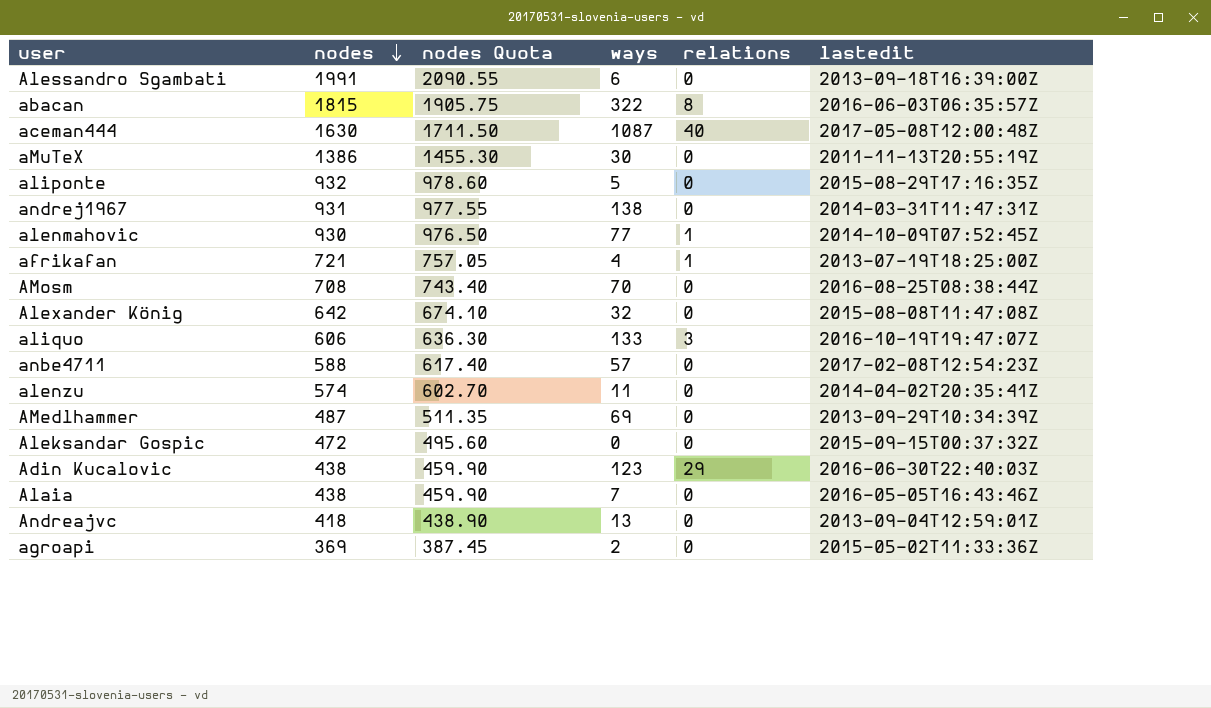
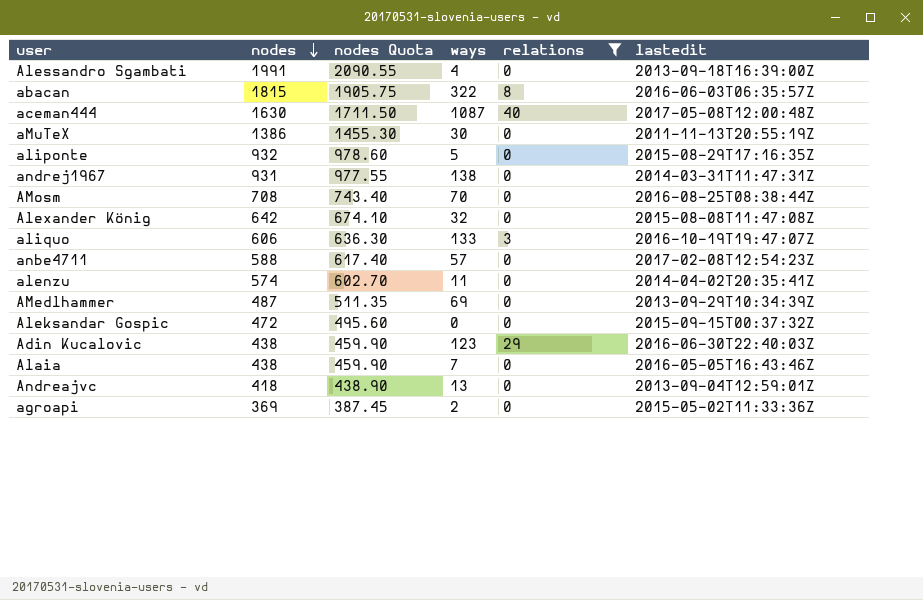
filter: none -> relations != 1
Alessandro Sgambati | ways: 6 -> 4

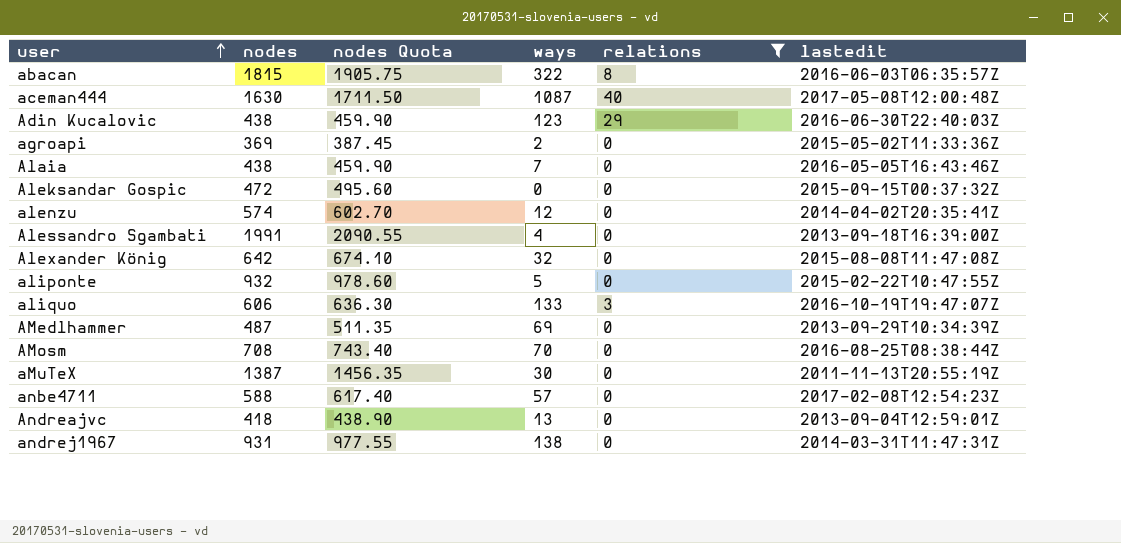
row order: nodes descending -> user ascending
alenzu | ways: 11 -> 12
aliponte | lastedit: 2015-08-29T17:16:35Z -> 2015-02-22T10:47:55Z
aMuTeX | nodes: 1386 -> 1387
aMuTeX | nodes Quota: 1455.30 -> 1456.35

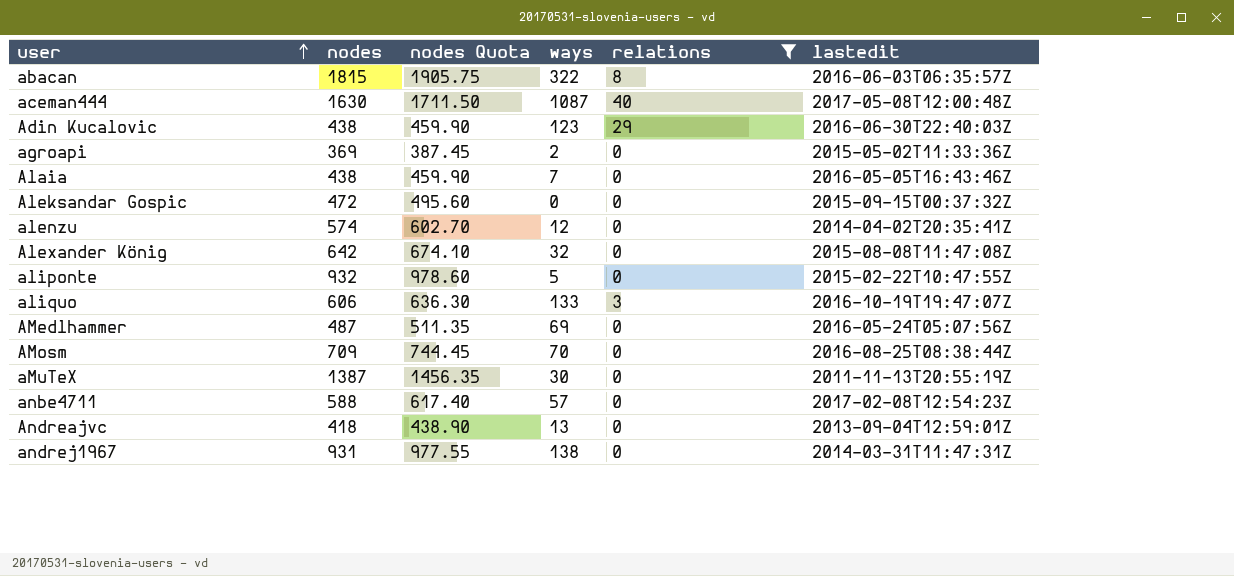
row Alessandro Sgambati: 1991 | 2090.55 | 4 | 0 | 2013-09-18T16:39:00Z -> none
AMedlhammer | lastedit: 2013-09-29T10:34:39Z -> 2016-05-24T05:07:56Z
AMosm | nodes: 708 -> 709
AMosm | nodes Quota: 743.40 -> 744.45

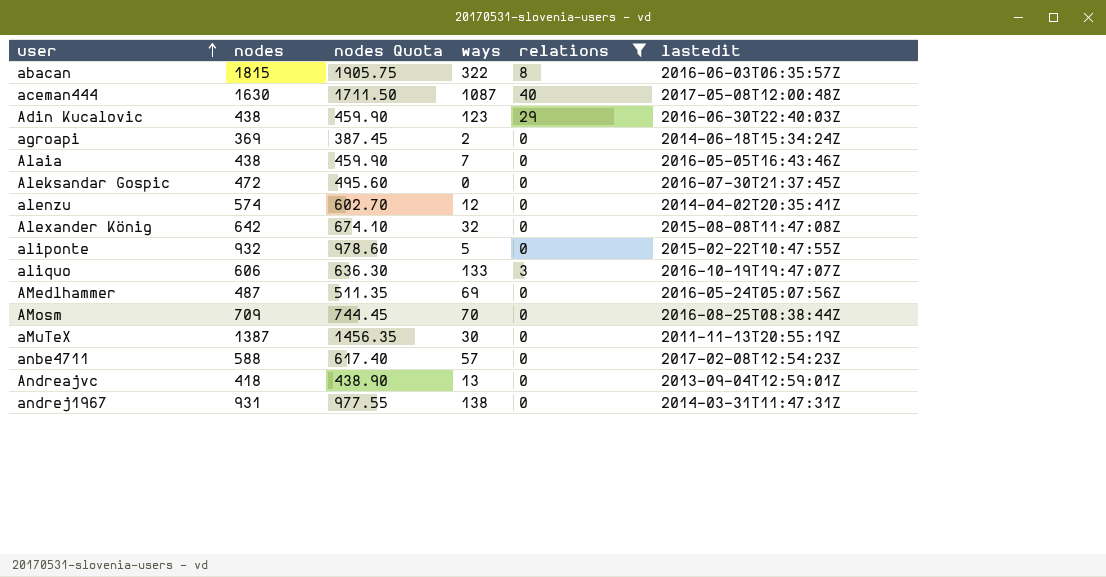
agroapi | lastedit: 2015-05-02T11:33:36Z -> 2014-06-18T15:34:24Z
Aleksandar Gospic | lastedit: 2015-09-15T00:37:32Z -> 2016-07-30T21:37:45Z

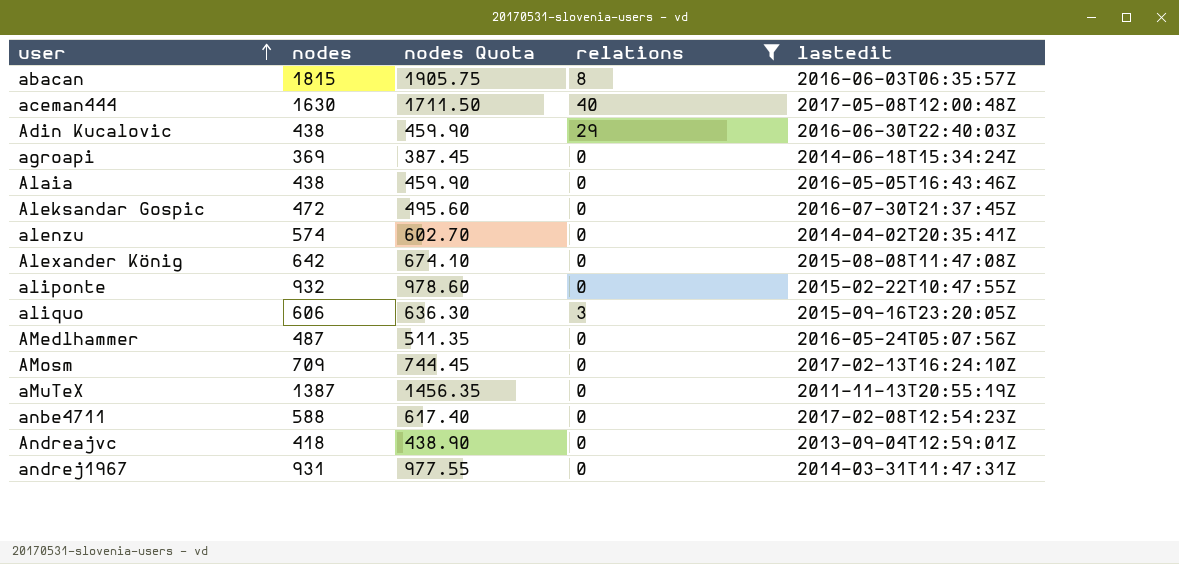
column ways | position: 4 -> none
aliquo | lastedit: 2016-10-19T19:47:07Z -> 2015-09-16T23:20:05Z
AMosm | lastedit: 2016-08-25T08:38:44Z -> 2017-02-13T16:24:10Z

